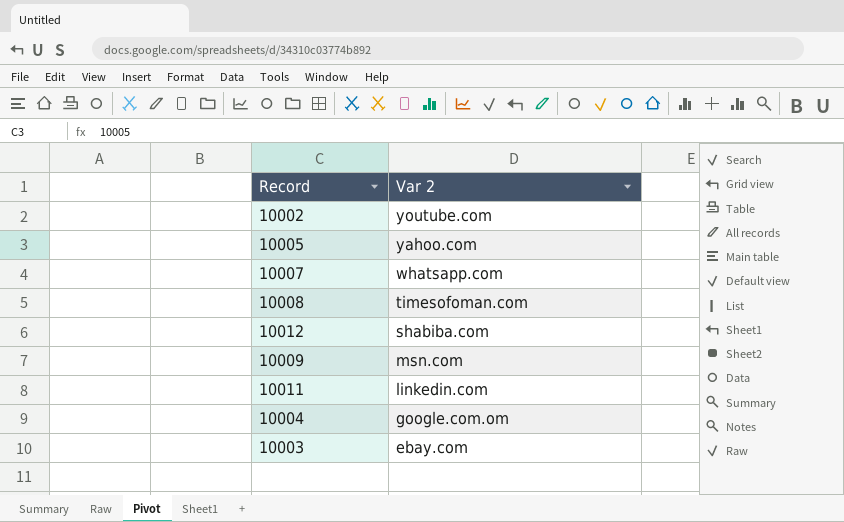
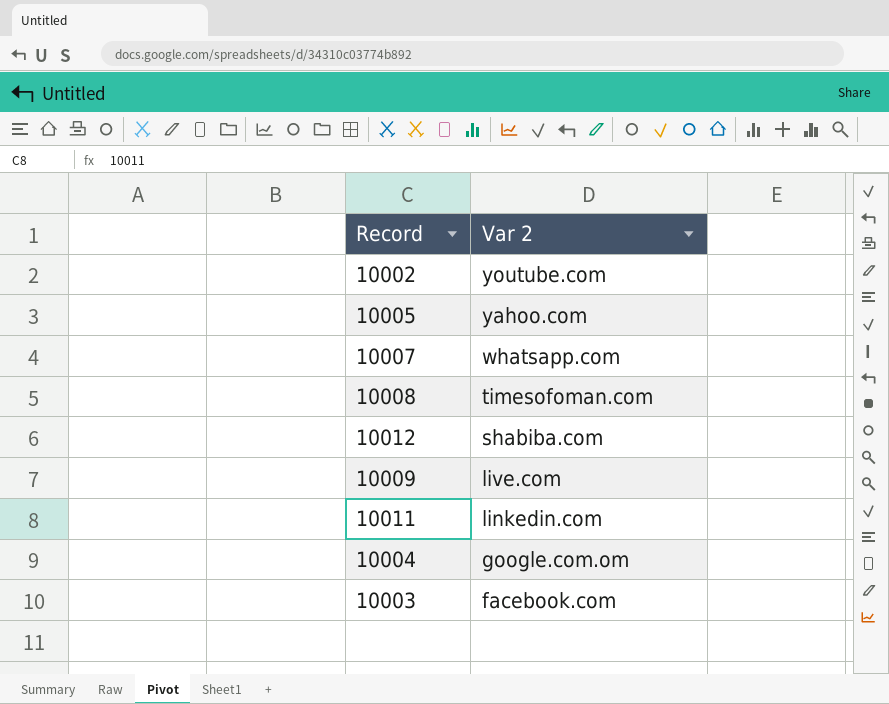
10009 | Var 2: msn.com -> live.com
10003 | Var 2: ebay.com -> facebook.com

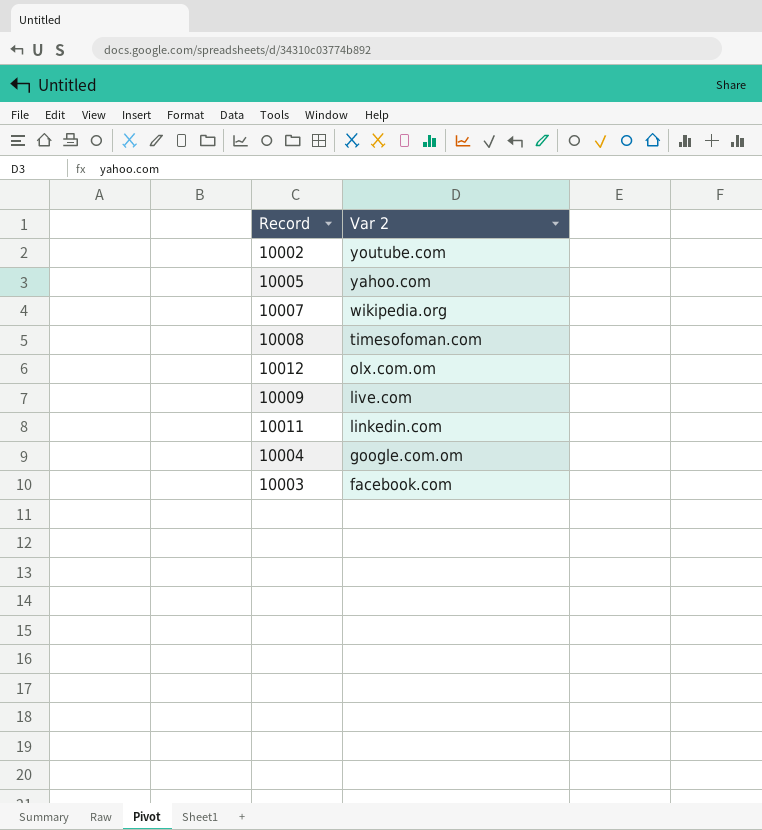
10007 | Var 2: whatsapp.com -> wikipedia.org
10012 | Var 2: shabiba.com -> olx.com.om

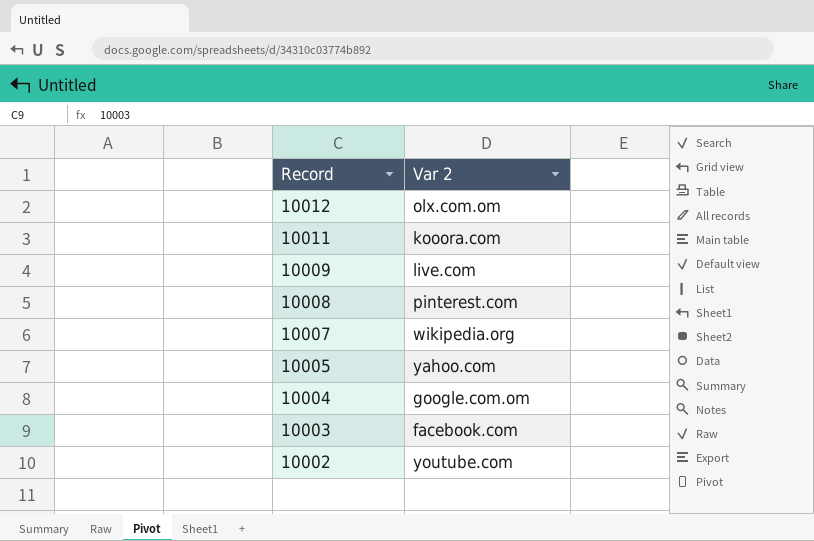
row order: Var 2 descending -> Record descending
10011 | Var 2: linkedin.com -> kooora.com
10008 | Var 2: timesofoman.com -> pinterest.com

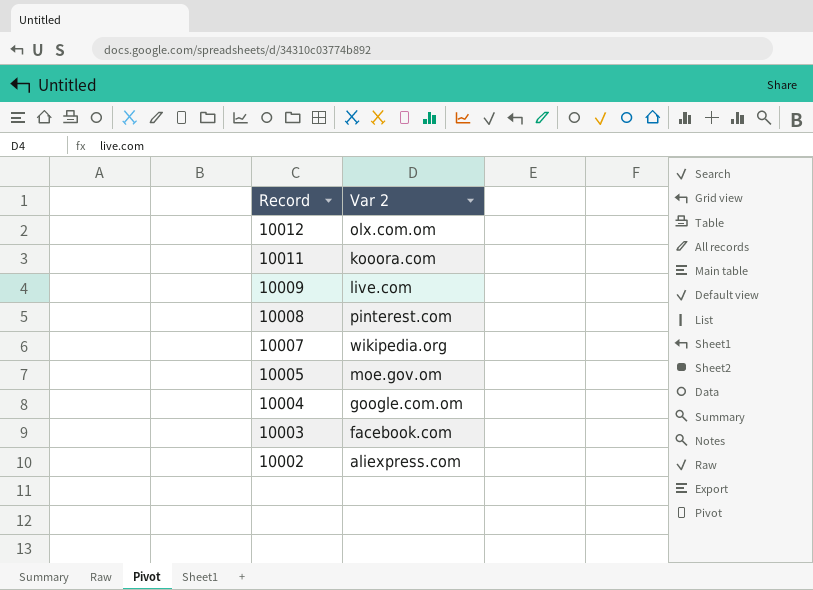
10005 | Var 2: yahoo.com -> moe.gov.om
10002 | Var 2: youtube.com -> aliexpress.com

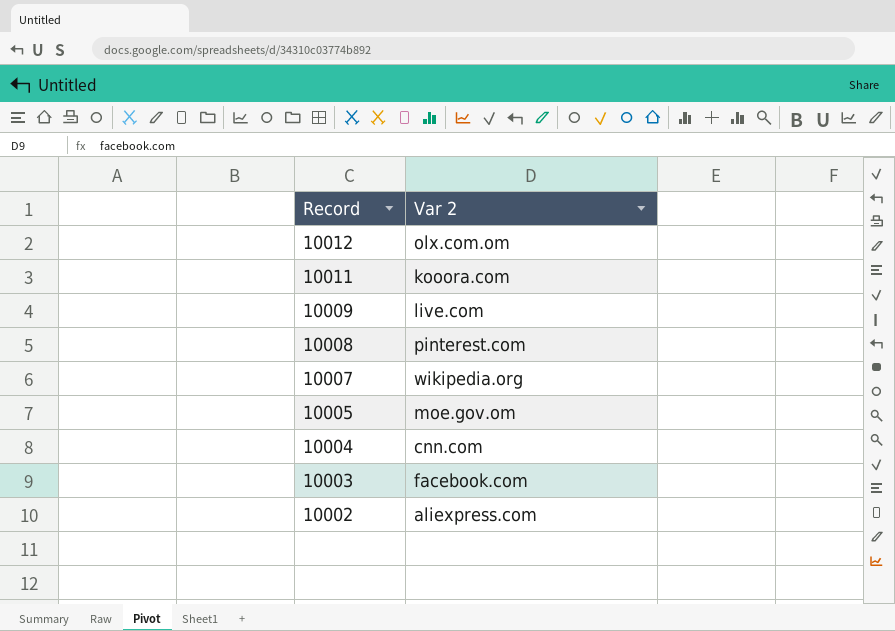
10004 | Var 2: google.com.om -> cnn.com

